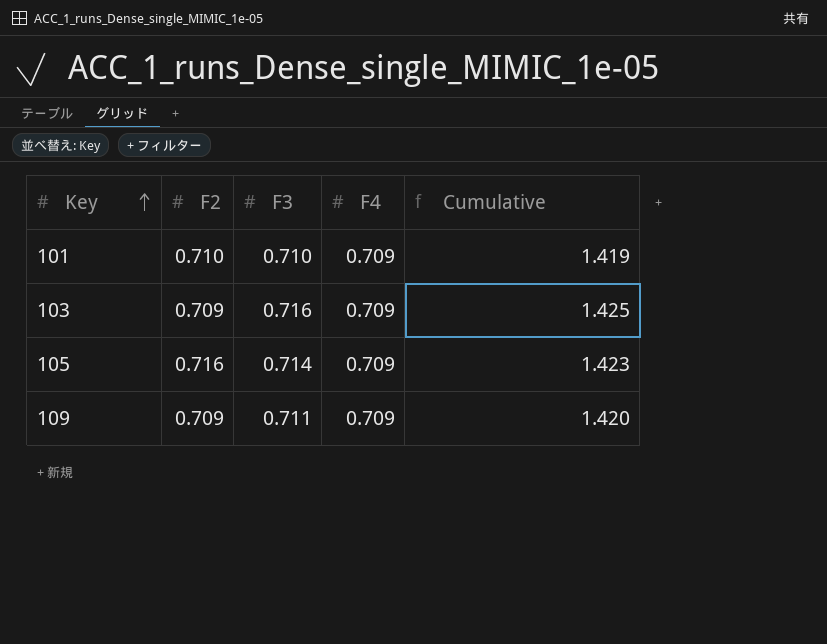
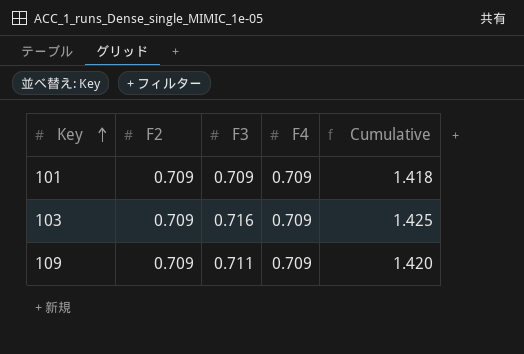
row 105: 0.716 | 0.714 | 0.709 | 1.423 -> none
101 | F2: 0.710 -> 0.709
101 | F3: 0.710 -> 0.709
101 | Cumulative: 1.419 -> 1.418

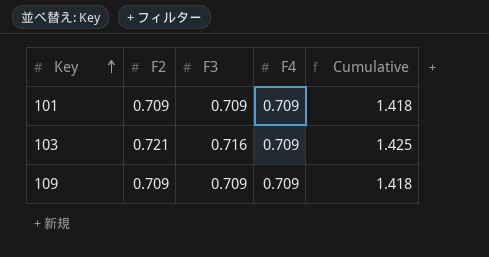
103 | F2: 0.709 -> 0.721
109 | F3: 0.711 -> 0.709
109 | Cumulative: 1.420 -> 1.418

